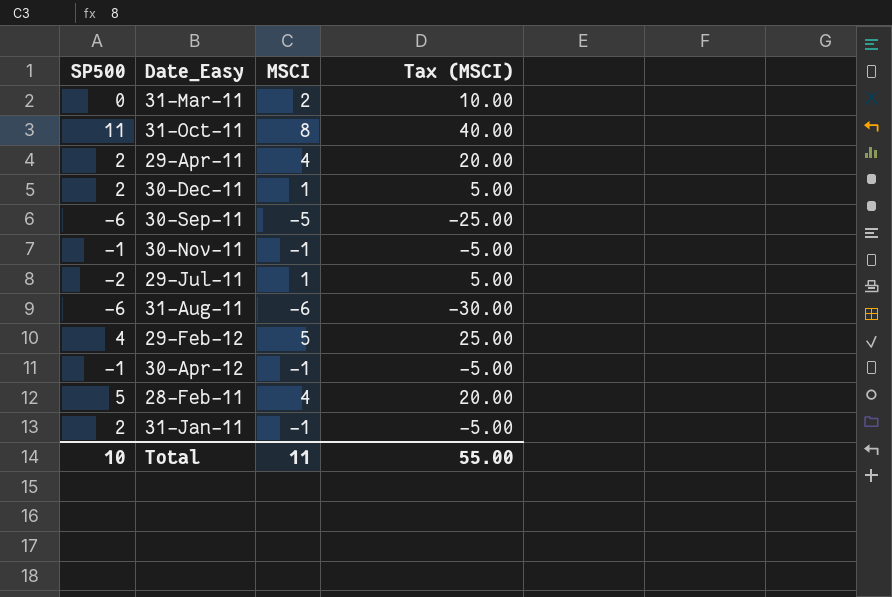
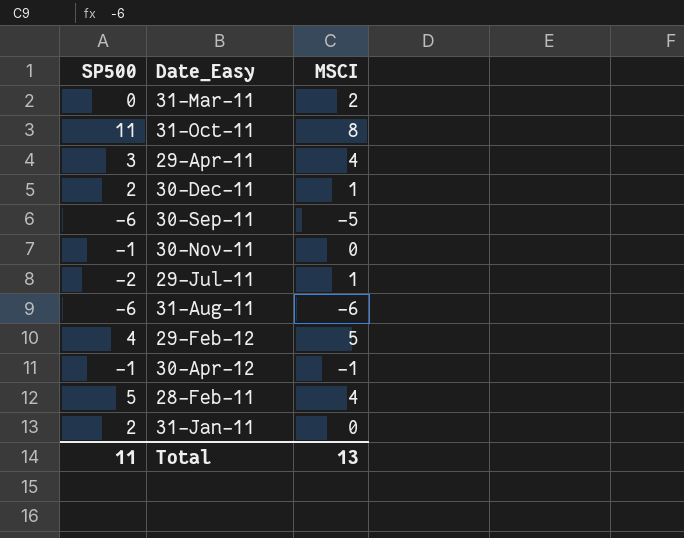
column Tax (MSCI) | formula: [MSCI] * 5 -> none
29-Apr-11 | SP500: 2 -> 3
30-Nov-11 | MSCI: -1 -> 0
31-Jan-11 | MSCI: -1 -> 0
Total | SP500: 10 -> 11
Total | MSCI: 11 -> 13

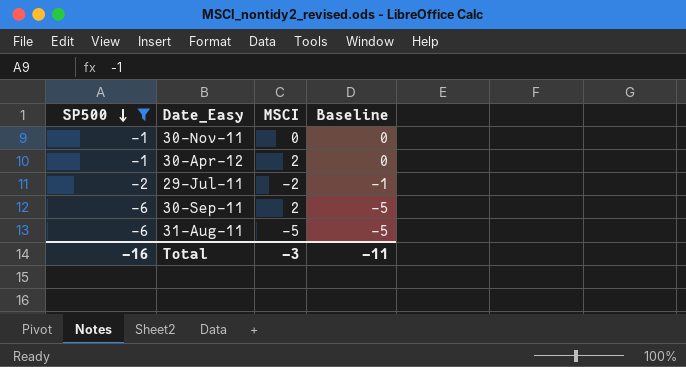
filter: none -> SP500 <= -1
row order: none -> SP500 descending
column Baseline | formula: none -> [SP500] + 1
30-Apr-12 | MSCI: -1 -> 2
29-Jul-11 | MSCI: 1 -> -2
30-Sep-11 | MSCI: -5 -> 2
31-Aug-11 | MSCI: -6 -> -5
Total | SP500: 11 -> -16
Total | MSCI: 13 -> -3

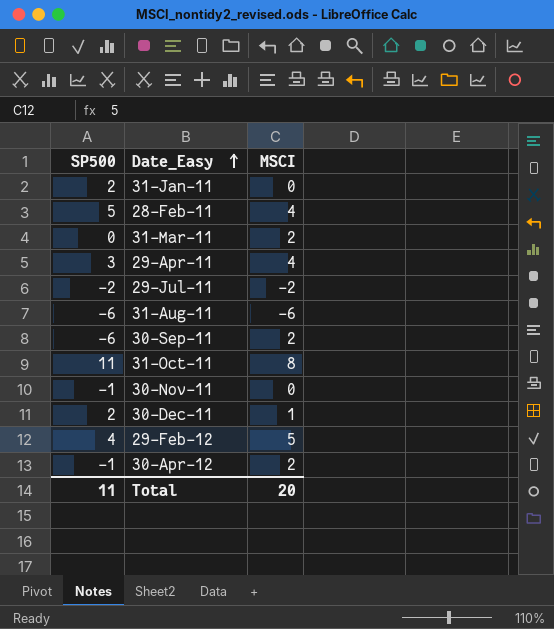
filter: SP500 <= -1 -> none
row order: SP500 descending -> Date_Easy ascending
column Baseline | formula: [SP500] + 1 -> none
31-Aug-11 | MSCI: -5 -> -6
Total | SP500: -16 -> 11
Total | MSCI: -3 -> 20

